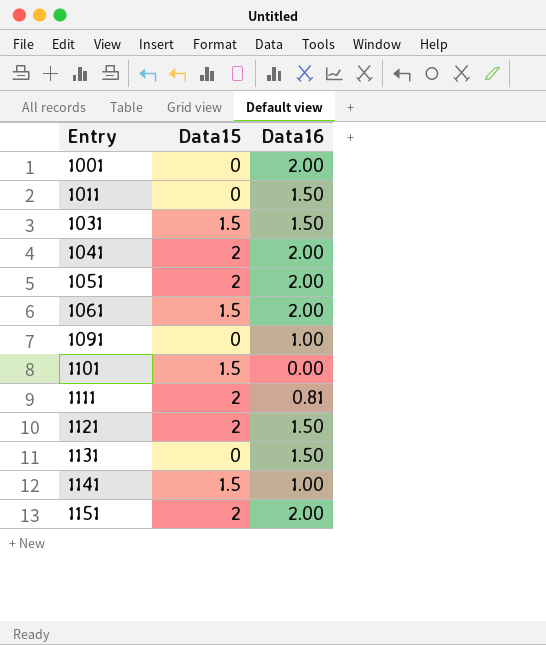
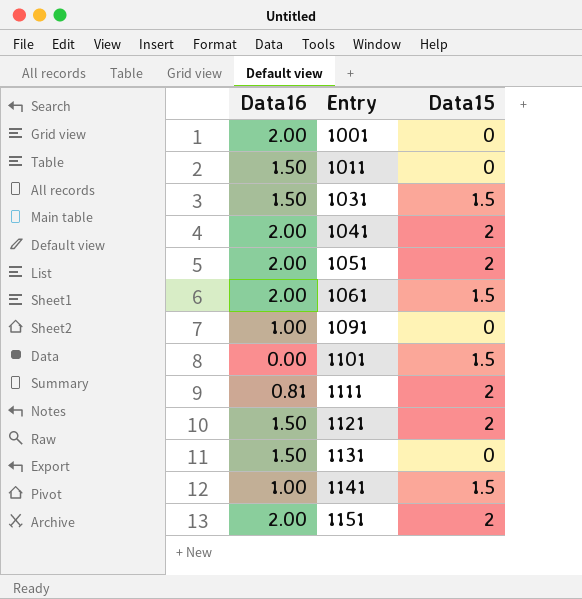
column Data16 | position: 3 -> 1

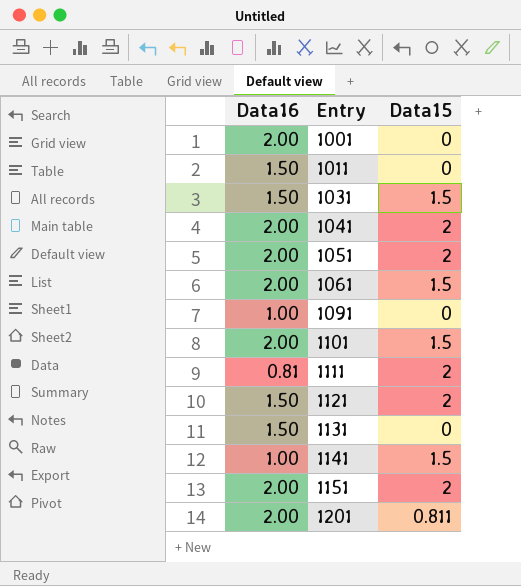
1101 | Data16: 0.00 -> 2.00
row 1201: none -> 2.00 | 0.811

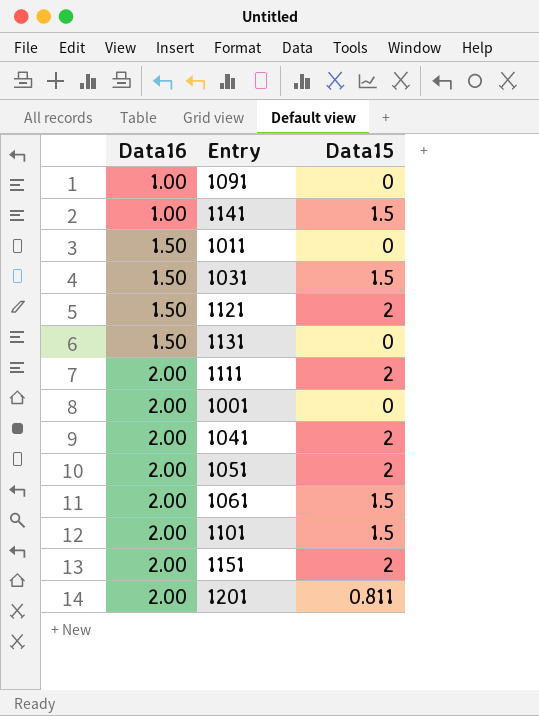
row order: Entry ascending -> Data16 ascending
1111 | Data16: 0.81 -> 2.00

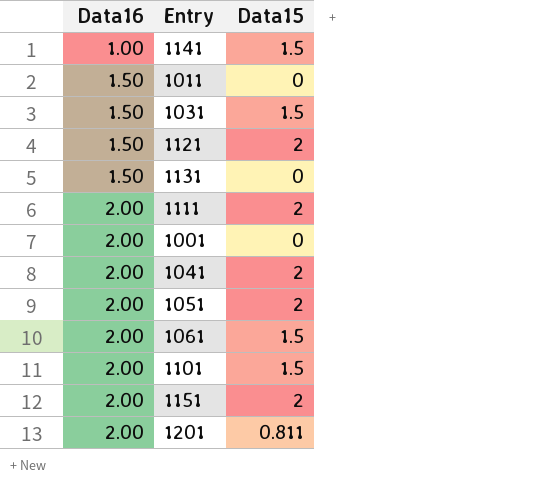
row 1091: 1.00 | 0 -> none

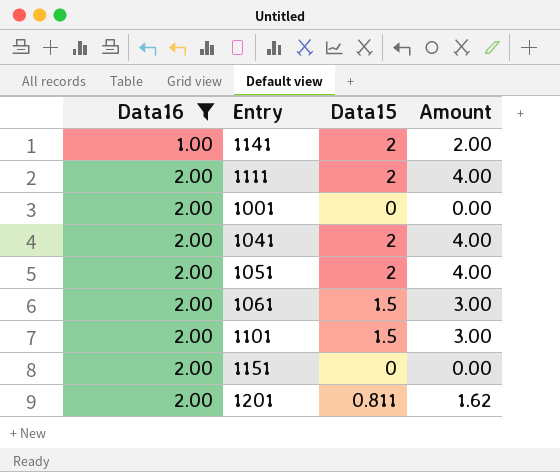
filter: none -> Data16 != 1.50
column Amount | formula: none -> [Data16] * [Data15]
1141 | Data15: 1.5 -> 2
1151 | Data15: 2 -> 0

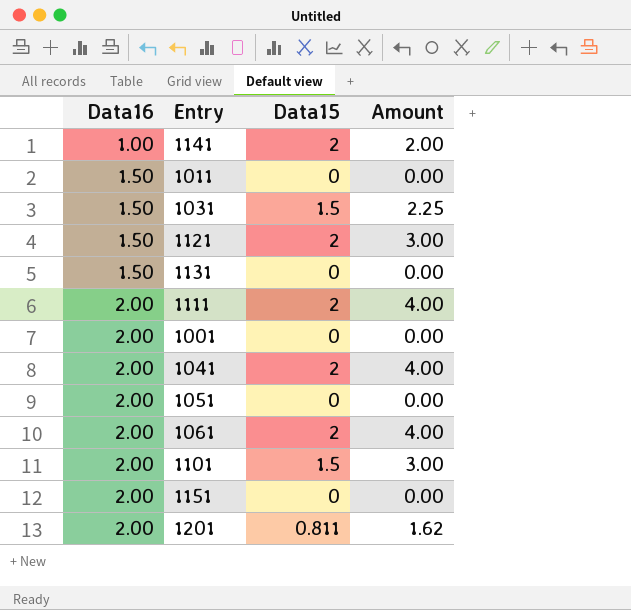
filter: Data16 != 1.50 -> none
1051 | Data15: 2 -> 0
1051 | Amount: 4.00 -> 0.00
1061 | Data15: 1.5 -> 2
1061 | Amount: 3.00 -> 4.00

